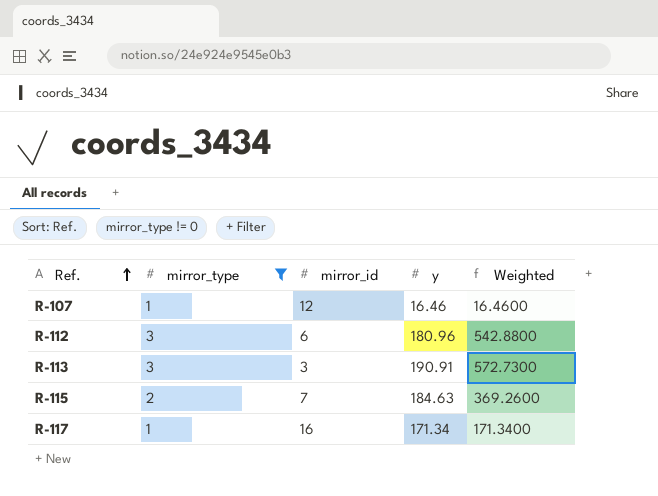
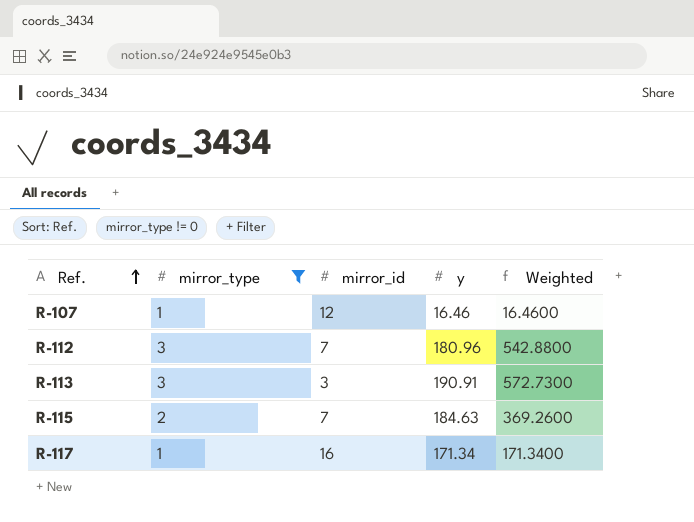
R-112 | mirror_id: 6 -> 7

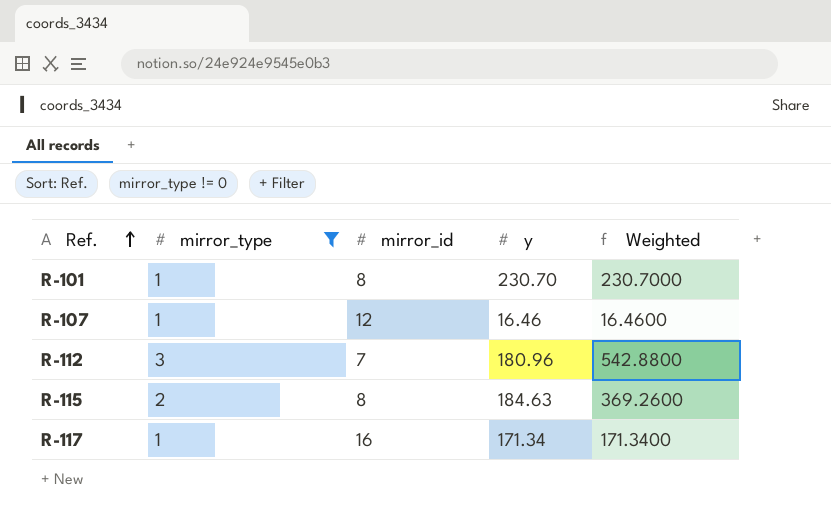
row R-113: 3 | 3 | 190.91 | 572.7300 -> none
row R-101: none -> 1 | 8 | 230.70 | 230.7000
R-115 | mirror_id: 7 -> 8

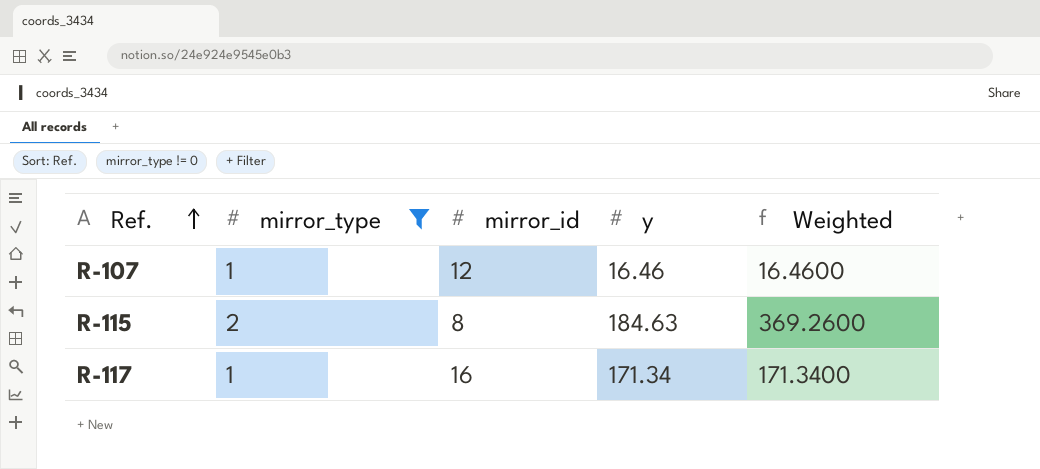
row R-101: 1 | 8 | 230.70 | 230.7000 -> none
row R-112: 3 | 7 | 180.96 | 542.8800 -> none

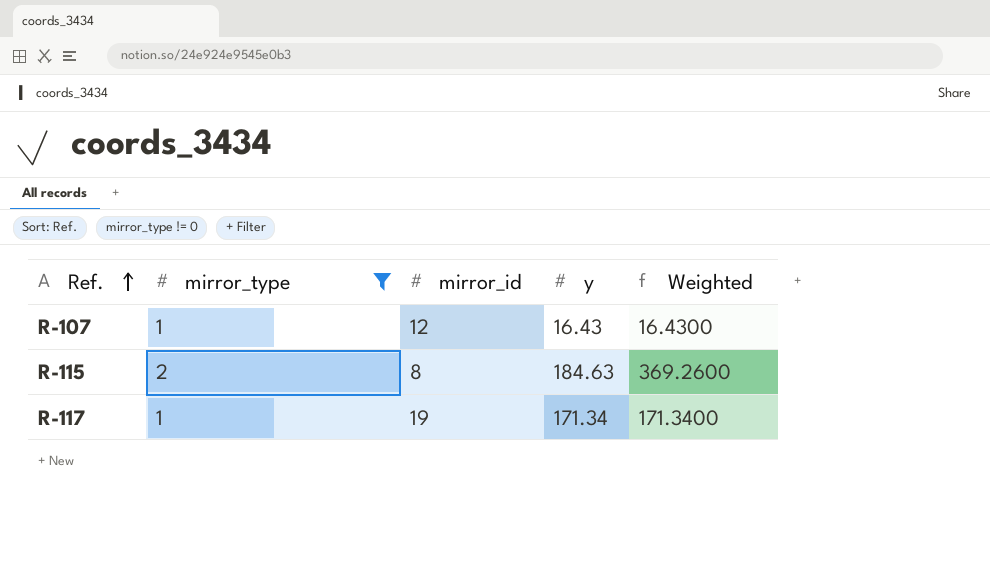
R-107 | y: 16.46 -> 16.43
R-107 | Weighted: 16.4600 -> 16.4300
R-117 | mirror_id: 16 -> 19

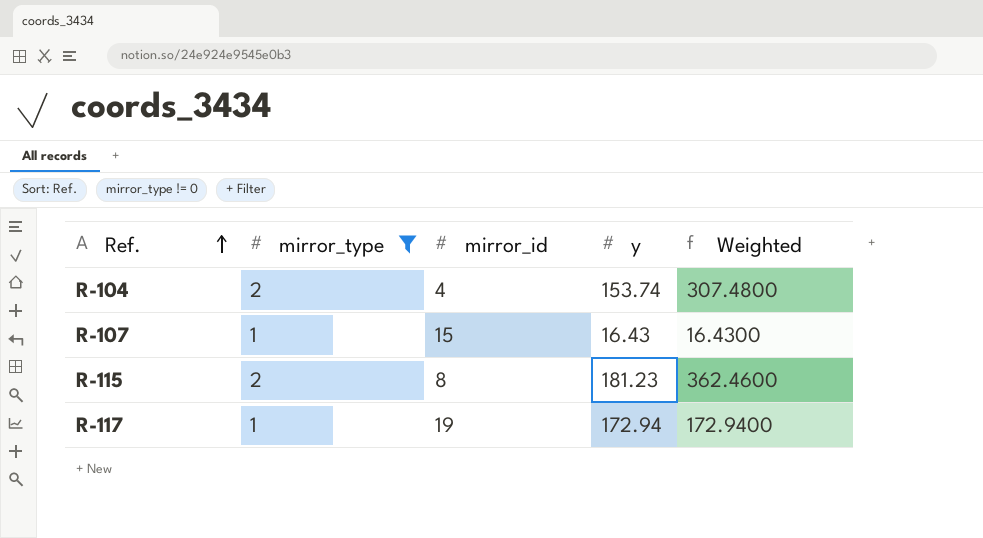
row R-104: none -> 2 | 4 | 153.74 | 307.4800
R-107 | mirror_id: 12 -> 15
R-115 | y: 184.63 -> 181.23
R-115 | Weighted: 369.2600 -> 362.4600
R-117 | y: 171.34 -> 172.94
R-117 | Weighted: 171.3400 -> 172.9400

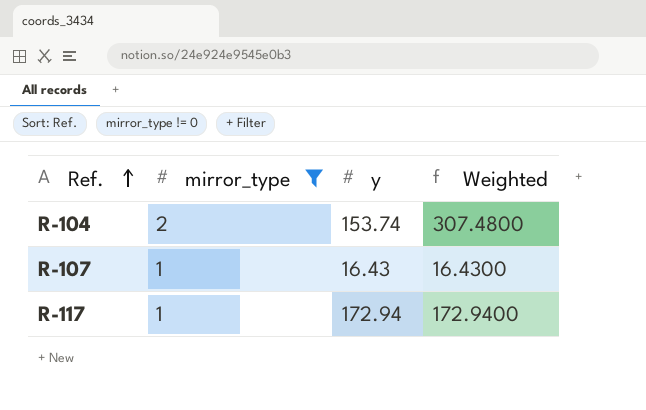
column mirror_id | position: 3 -> none
row R-115: 2 | 8 | 181.23 | 362.4600 -> none

